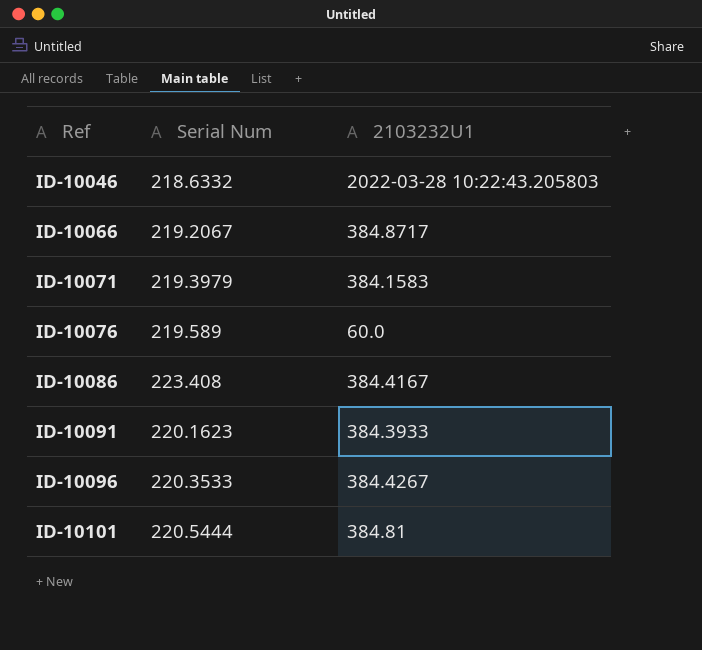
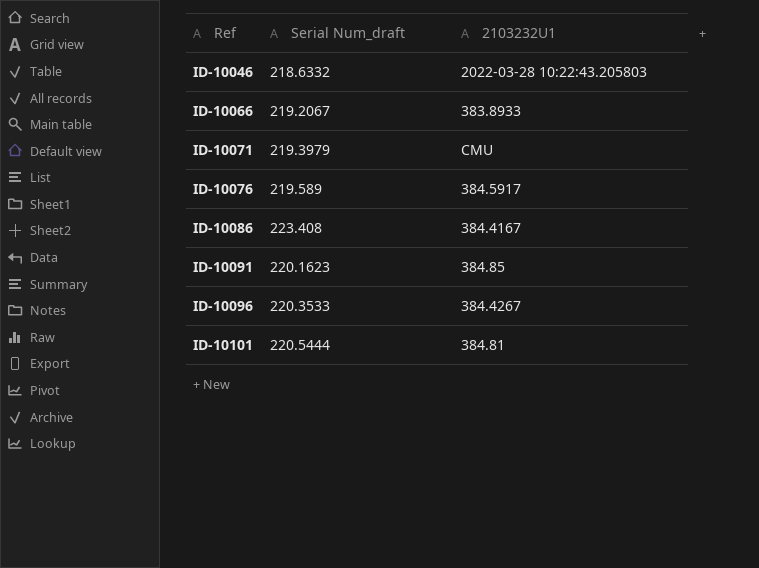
column name: Serial Num -> Serial Num_draft
ID-10066 | 2103232U1: 384.8717 -> 383.8933
ID-10071 | 2103232U1: 384.1583 -> CMU
ID-10076 | 2103232U1: 60.0 -> 384.5917
ID-10091 | 2103232U1: 384.3933 -> 384.85

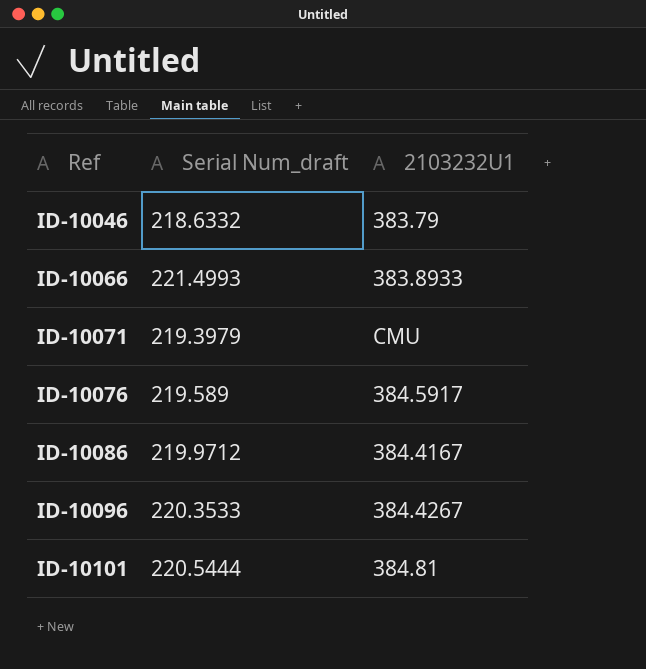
row ID-10091: 220.1623 | 384.85 -> none
ID-10046 | 2103232U1: 2022-03-28 10:22:43.205803 -> 383.79
ID-10066 | Serial Num_draft: 219.2067 -> 221.4993
ID-10086 | Serial Num_draft: 223.408 -> 219.9712

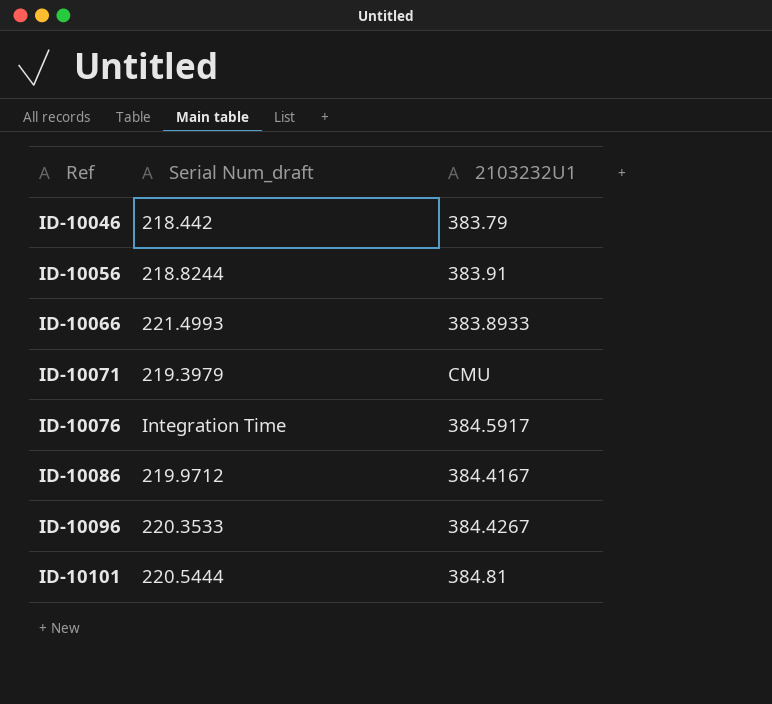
ID-10046 | Serial Num_draft: 218.6332 -> 218.442
row ID-10056: none -> 218.8244 | 383.91
ID-10076 | Serial Num_draft: 219.589 -> Integration Time

